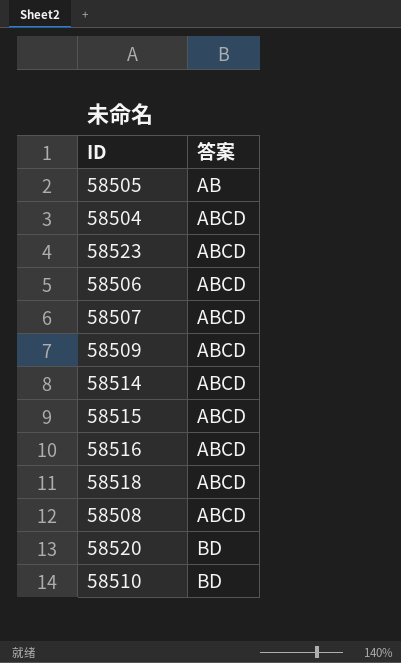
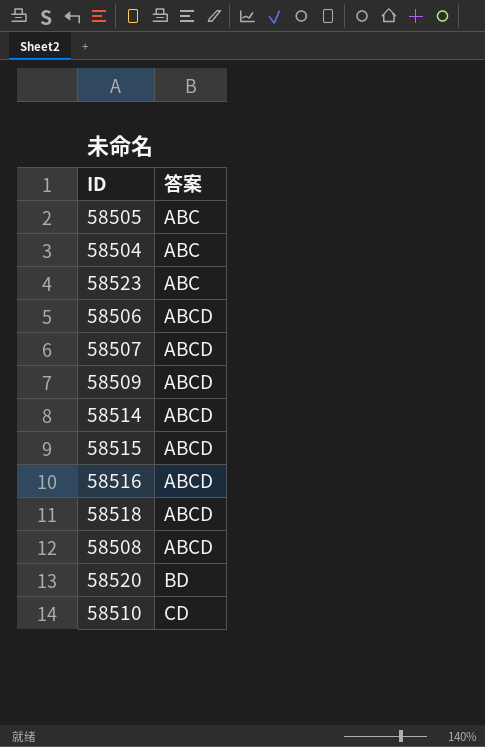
58505 | 答案: AB -> ABC
58504 | 答案: ABCD -> ABC
58523 | 答案: ABCD -> ABC
58510 | 答案: BD -> CD

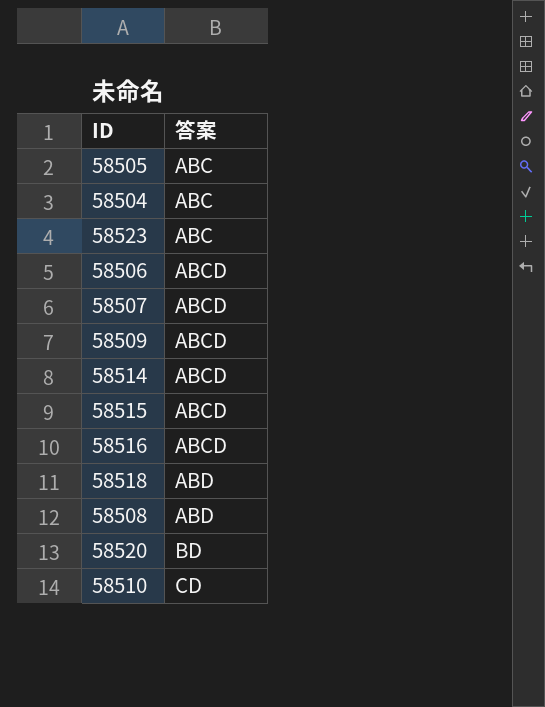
58518 | 答案: ABCD -> ABD
58508 | 答案: ABCD -> ABD

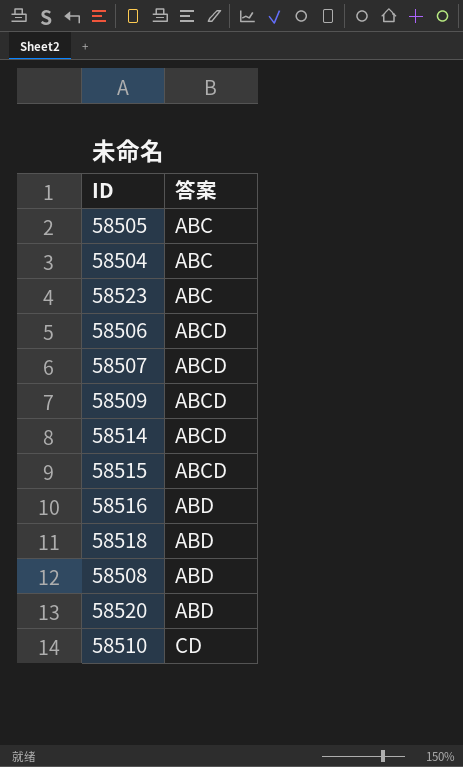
58516 | 答案: ABCD -> ABD
58520 | 答案: BD -> ABD

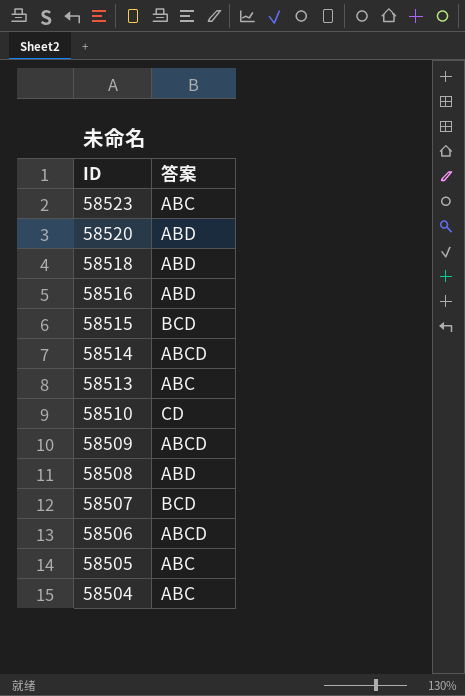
row order: 答案 ascending -> ID descending
58515 | 答案: ABCD -> BCD
row 58513: none -> ABC
58507 | 答案: ABCD -> BCD

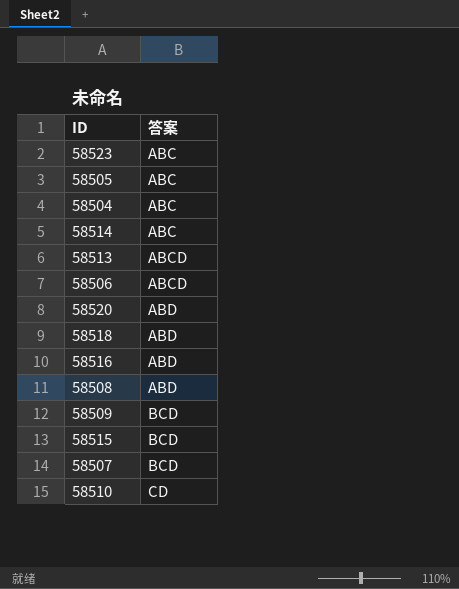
row order: ID descending -> 答案 ascending
58514 | 答案: ABCD -> ABC
58513 | 答案: ABC -> ABCD
58509 | 答案: ABCD -> BCD

